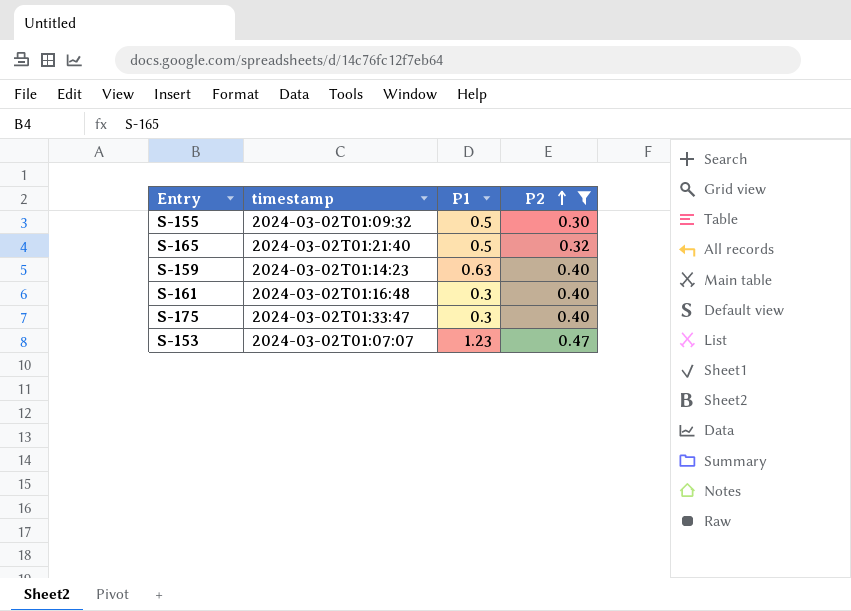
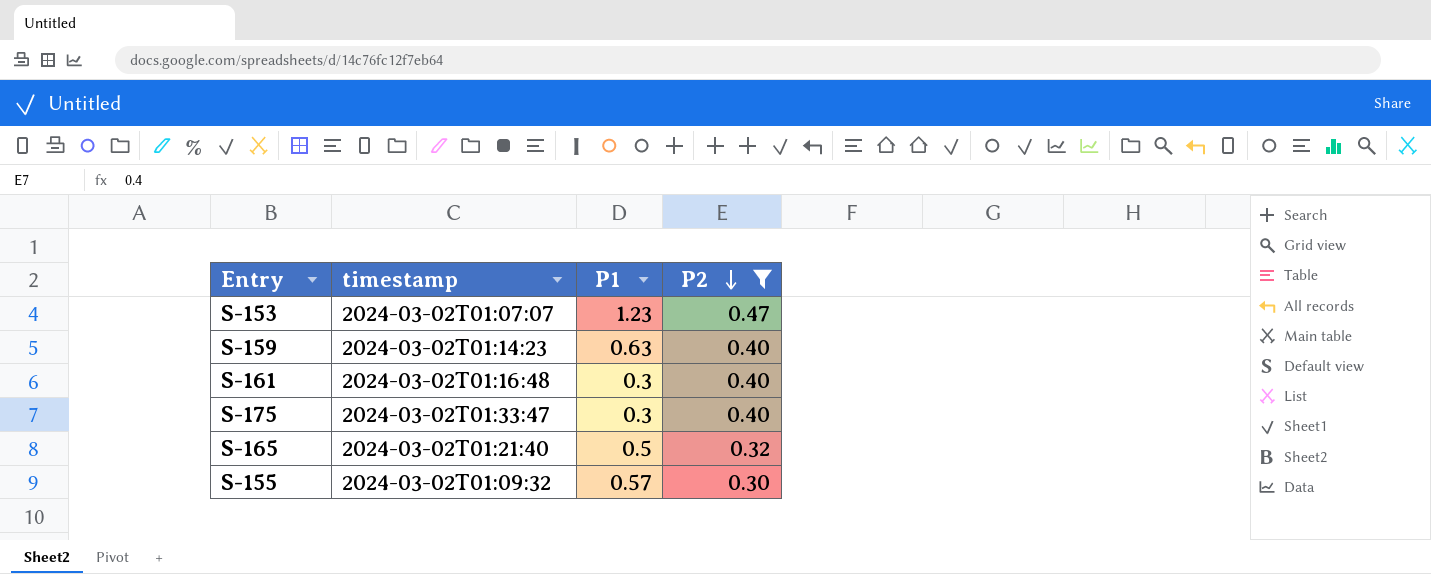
row order: P2 ascending -> P2 descending
S-155 | P1: 0.5 -> 0.57

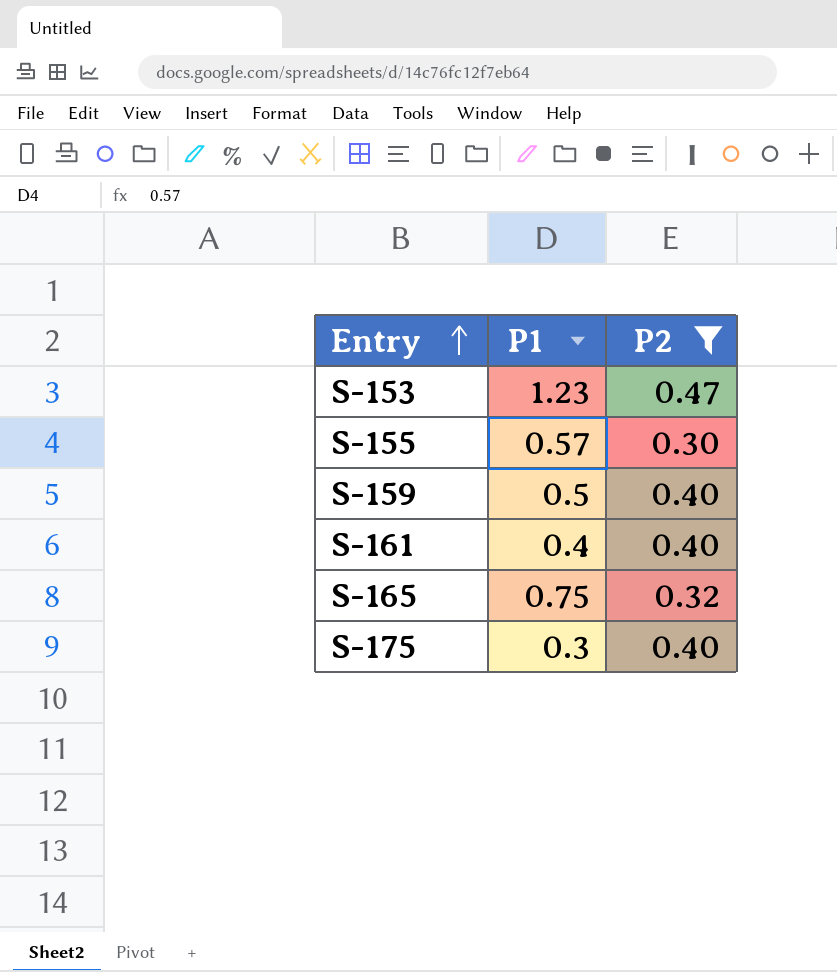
row order: P2 descending -> Entry ascending
column timestamp | position: 2 -> none
S-159 | P1: 0.63 -> 0.5
S-161 | P1: 0.3 -> 0.4
S-165 | P1: 0.5 -> 0.75

